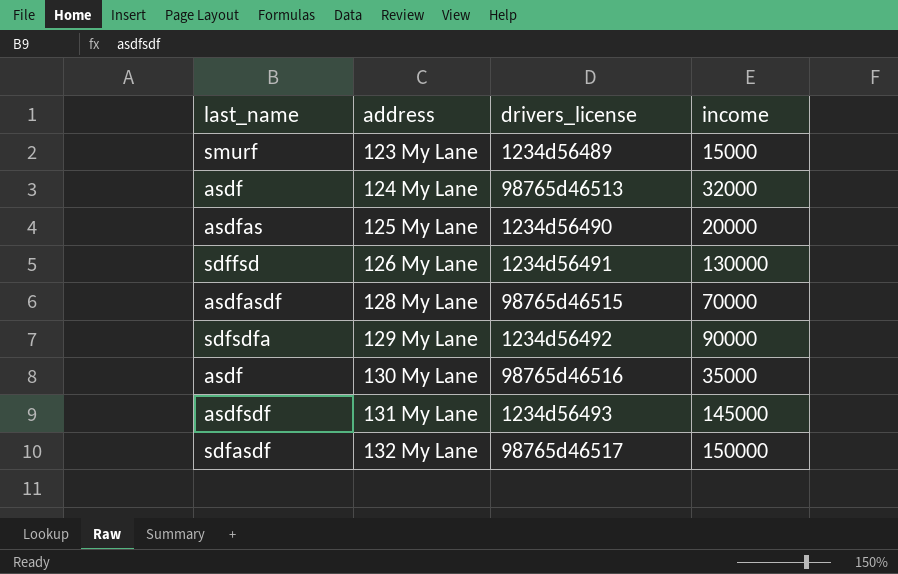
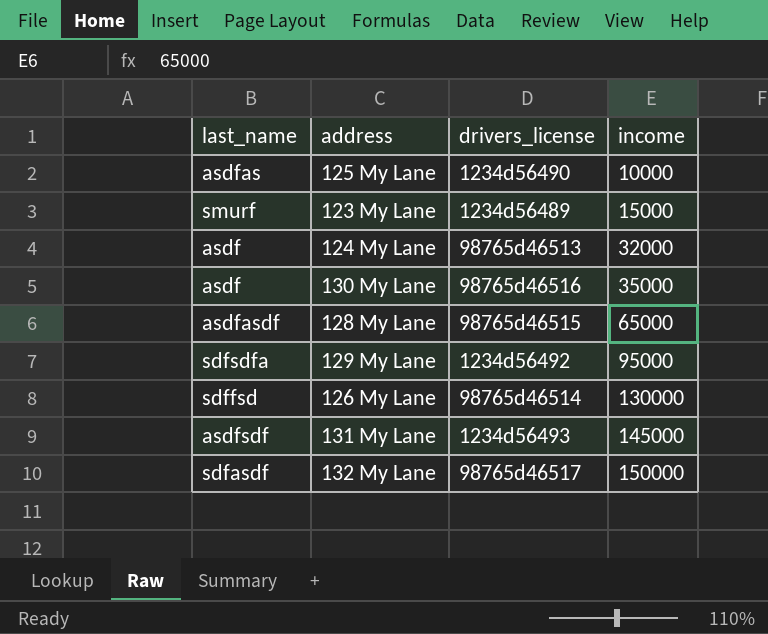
row order: address ascending -> income ascending
125 My Lane | income: 20000 -> 10000
128 My Lane | income: 70000 -> 65000
129 My Lane | income: 90000 -> 95000
126 My Lane | drivers_license: 1234d56491 -> 98765d46514

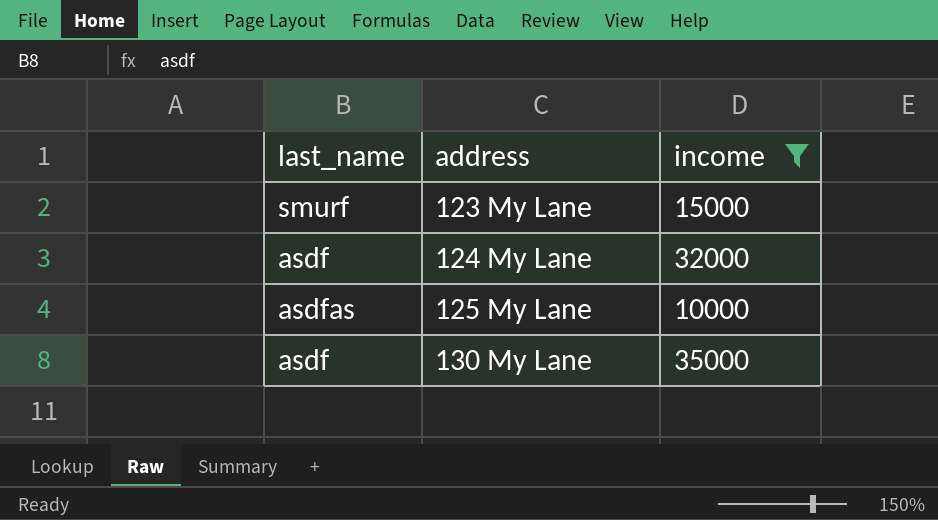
filter: none -> income <= 35000
row order: income ascending -> address ascending
column drivers_license | position: 3 -> none

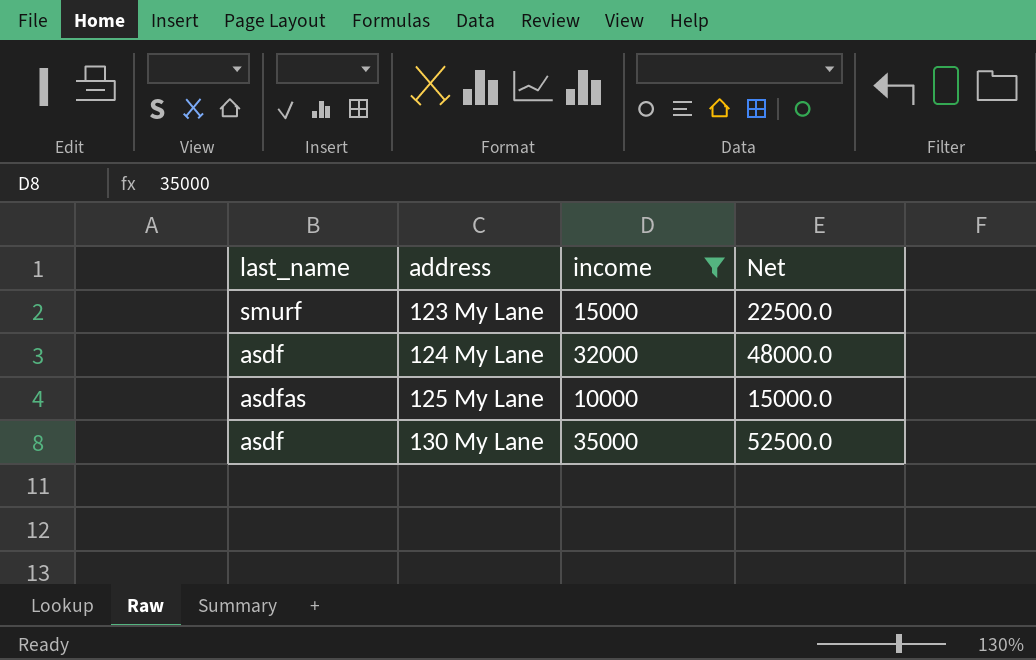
column Net | formula: none -> [income] * 1.5

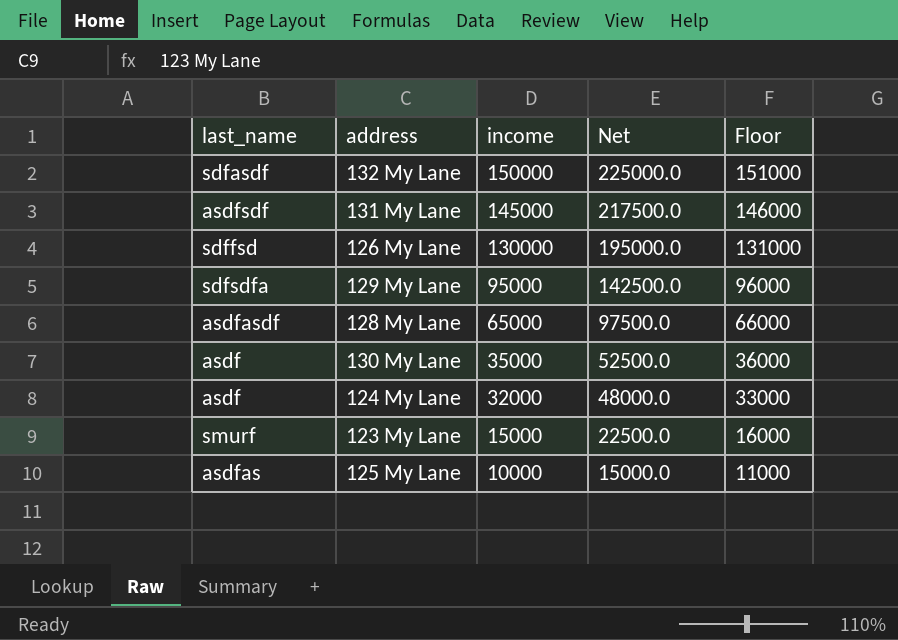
filter: income <= 35000 -> none
row order: address ascending -> income descending
column Floor | formula: none -> [income] + 1000

